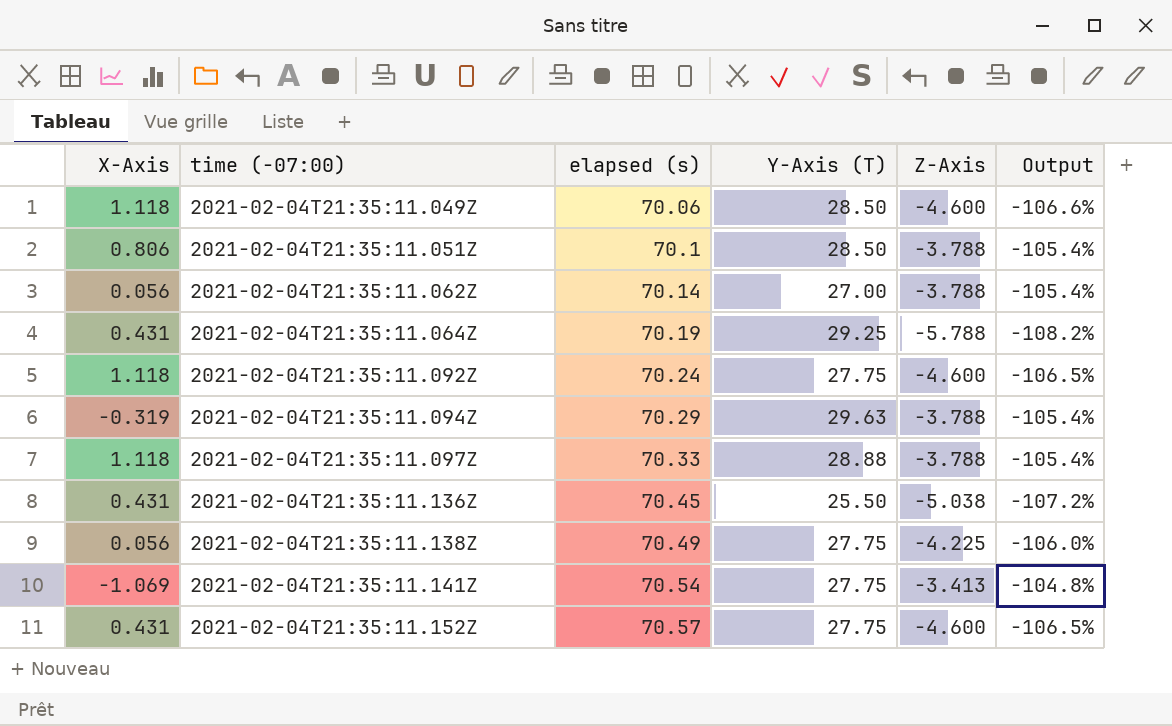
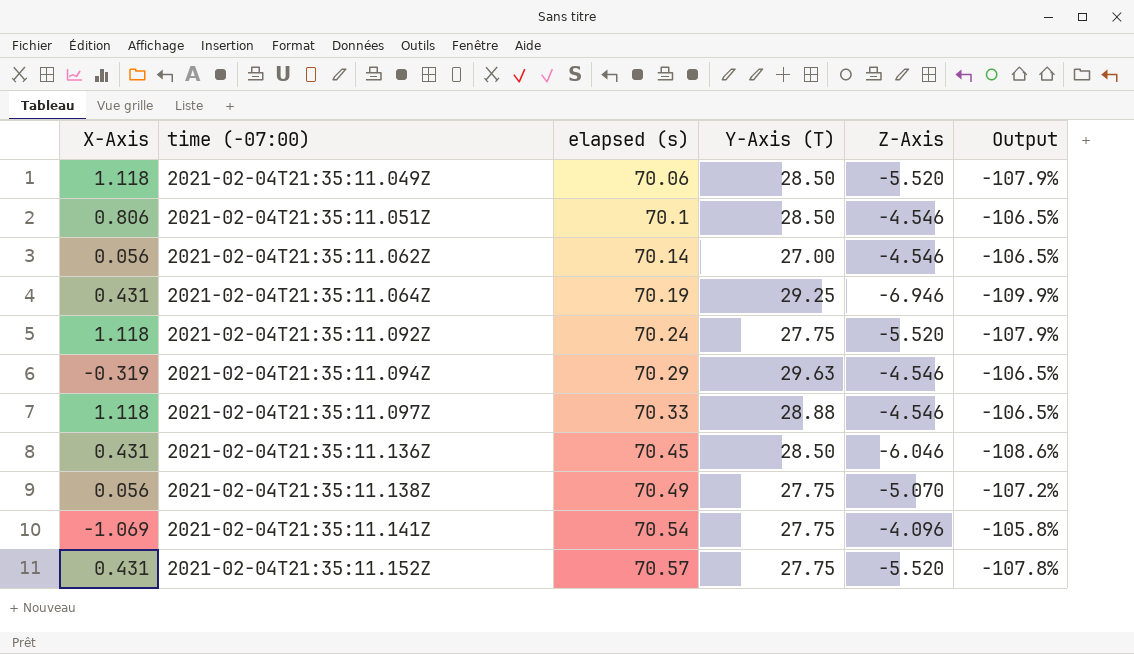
2021-02-04T21:35:11.049Z | Z-Axis: -4.600 -> -5.520
2021-02-04T21:35:11.049Z | Output: -106.6% -> -107.9%
2021-02-04T21:35:11.051Z | Z-Axis: -3.788 -> -4.546
2021-02-04T21:35:11.051Z | Output: -105.4% -> -106.5%
2021-02-04T21:35:11.062Z | Z-Axis: -3.788 -> -4.546
2021-02-04T21:35:11.062Z | Output: -105.4% -> -106.5%
2021-02-04T21:35:11.064Z | Z-Axis: -5.788 -> -6.946
2021-02-04T21:35:11.064Z | Output: -108.2% -> -109.9%
2021-02-04T21:35:11.092Z | Z-Axis: -4.600 -> -5.520
2021-02-04T21:35:11.092Z | Output: -106.5% -> -107.9%
2021-02-04T21:35:11.094Z | Z-Axis: -3.788 -> -4.546
2021-02-04T21:35:11.094Z | Output: -105.4% -> -106.5%
2021-02-04T21:35:11.097Z | Z-Axis: -3.788 -> -4.546
2021-02-04T21:35:11.097Z | Output: -105.4% -> -106.5%
2021-02-04T21:35:11.136Z | Y-Axis (T): 25.50 -> 28.50
2021-02-04T21:35:11.136Z | Z-Axis: -5.038 -> -6.046
2021-02-04T21:35:11.136Z | Output: -107.2% -> -108.6%
2021-02-04T21:35:11.138Z | Z-Axis: -4.225 -> -5.070
2021-02-04T21:35:11.138Z | Output: -106.0% -> -107.2%
2021-02-04T21:35:11.141Z | Z-Axis: -3.413 -> -4.096
2021-02-04T21:35:11.141Z | Output: -104.8% -> -105.8%
2021-02-04T21:35:11.152Z | Z-Axis: -4.600 -> -5.520
2021-02-04T21:35:11.152Z | Output: -106.5% -> -107.8%

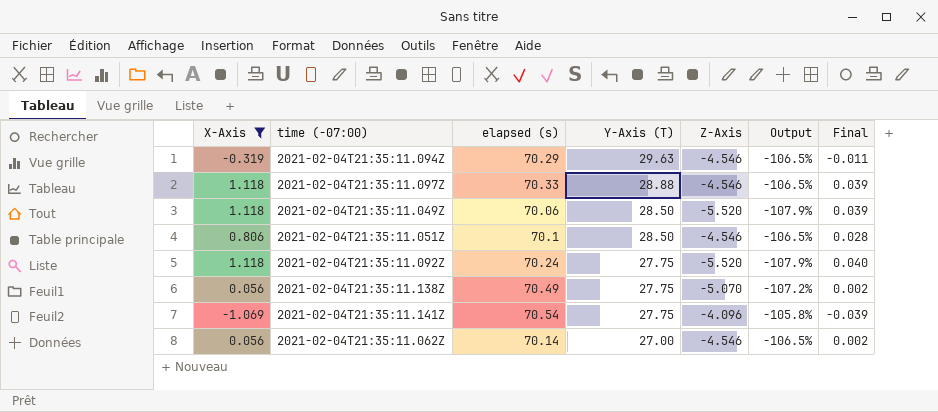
filter: none -> X-Axis != 0.431
row order: time (-07:00) ascending -> Y-Axis (T) descending
column Final | formula: none -> [X-Axis] / [Y-Axis (T)]

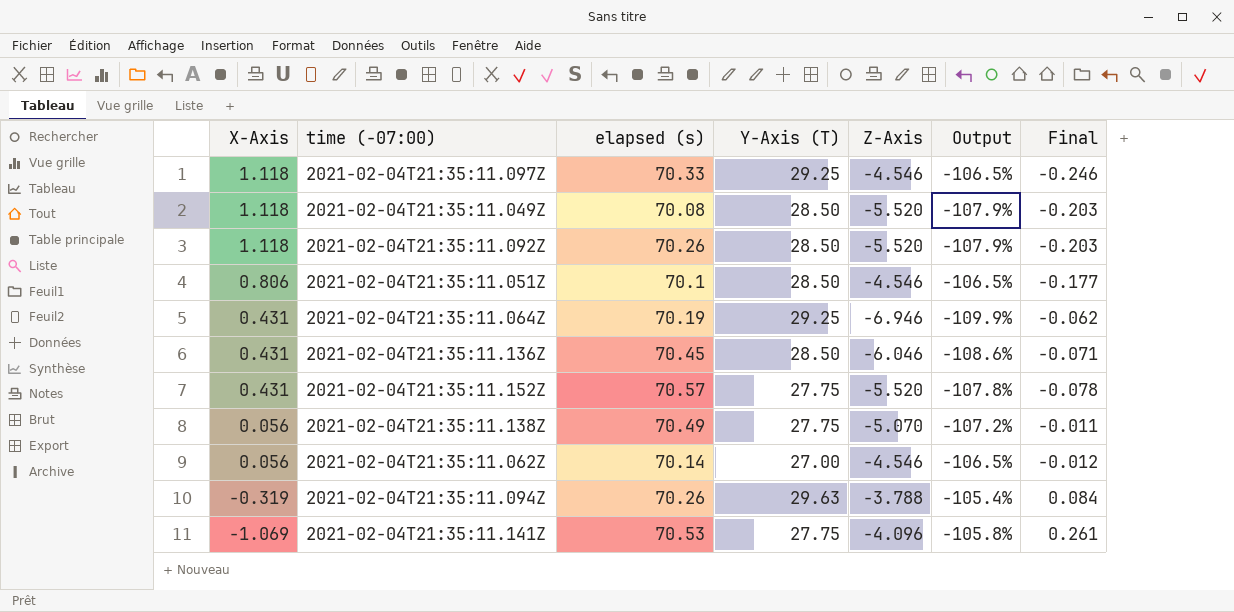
filter: X-Axis != 0.431 -> none
row order: Y-Axis (T) descending -> X-Axis descending
column Final | formula: [X-Axis] / [Y-Axis (T)] -> [X-Axis] / [Z-Axis]
2021-02-04T21:35:11.097Z | Y-Axis (T): 28.88 -> 29.25
2021-02-04T21:35:11.049Z | elapsed (s): 70.06 -> 70.08
2021-02-04T21:35:11.092Z | elapsed (s): 70.24 -> 70.26
2021-02-04T21:35:11.092Z | Y-Axis (T): 27.75 -> 28.50
2021-02-04T21:35:11.094Z | elapsed (s): 70.29 -> 70.26
2021-02-04T21:35:11.094Z | Z-Axis: -4.546 -> -3.788
2021-02-04T21:35:11.094Z | Output: -106.5% -> -105.4%
2021-02-04T21:35:11.141Z | elapsed (s): 70.54 -> 70.53

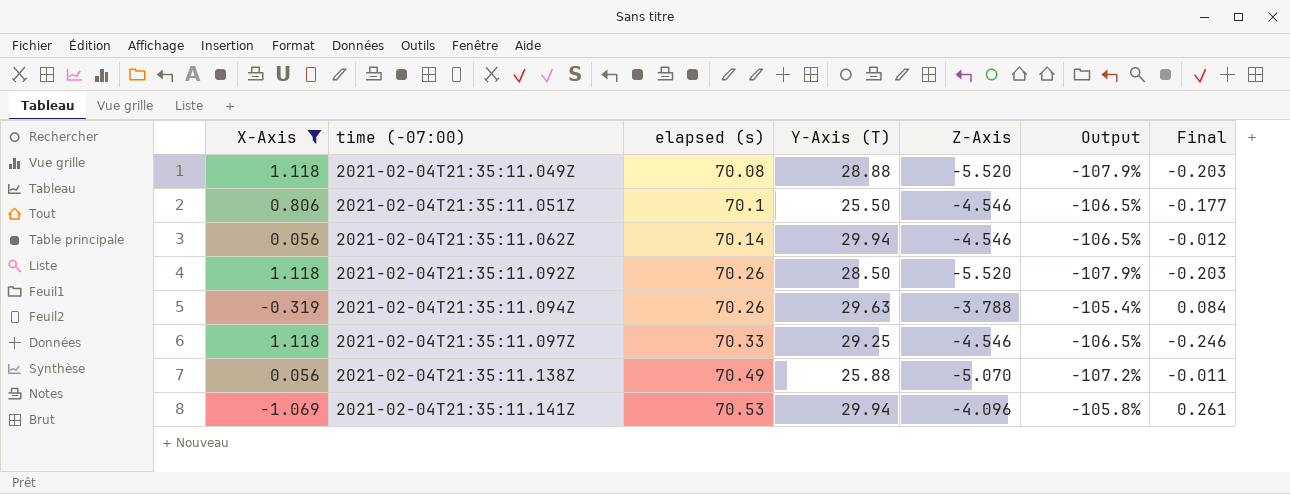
filter: none -> X-Axis != 0.431
row order: X-Axis descending -> time (-07:00) ascending
2021-02-04T21:35:11.049Z | Y-Axis (T): 28.50 -> 28.88
2021-02-04T21:35:11.051Z | Y-Axis (T): 28.50 -> 25.50
2021-02-04T21:35:11.062Z | Y-Axis (T): 27.00 -> 29.94
2021-02-04T21:35:11.138Z | Y-Axis (T): 27.75 -> 25.88
2021-02-04T21:35:11.141Z | Y-Axis (T): 27.75 -> 29.94

